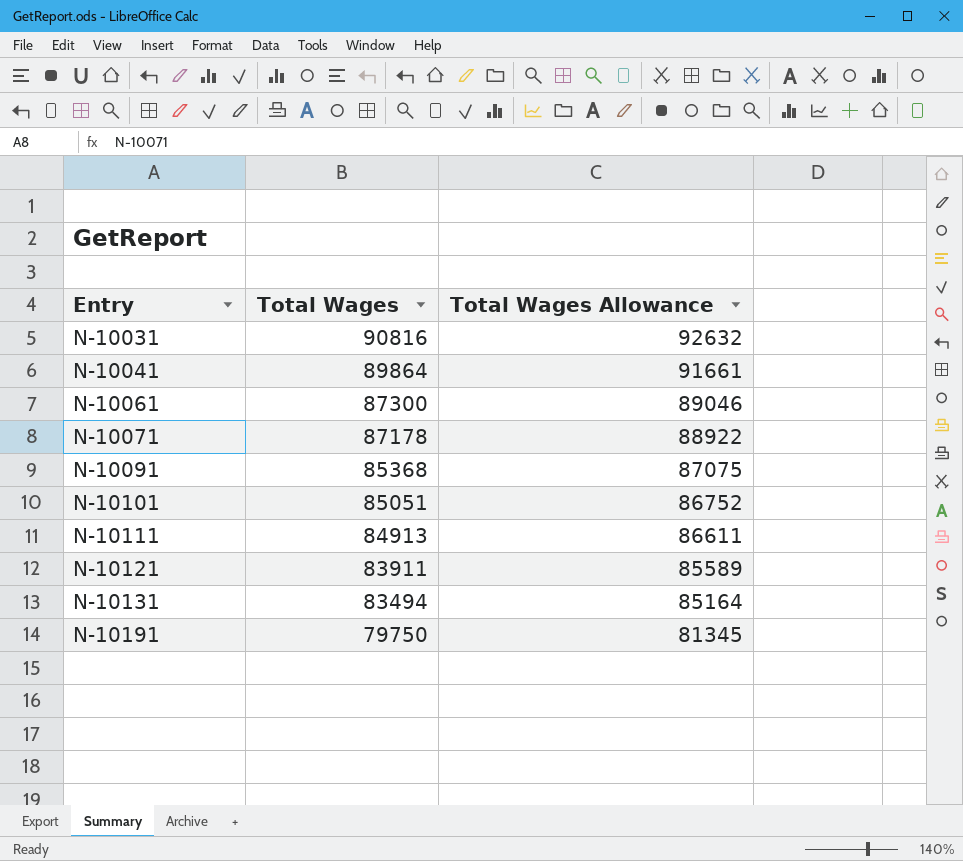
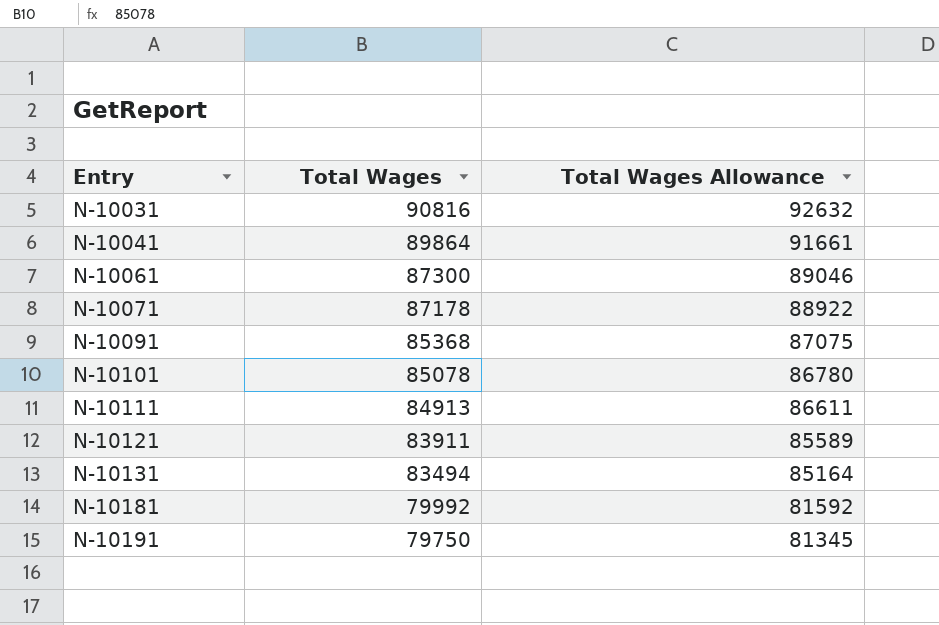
N-10101 | Total Wages: 85051 -> 85078
N-10101 | Total Wages Allowance: 86752 -> 86780
row N-10181: none -> 79992 | 81592

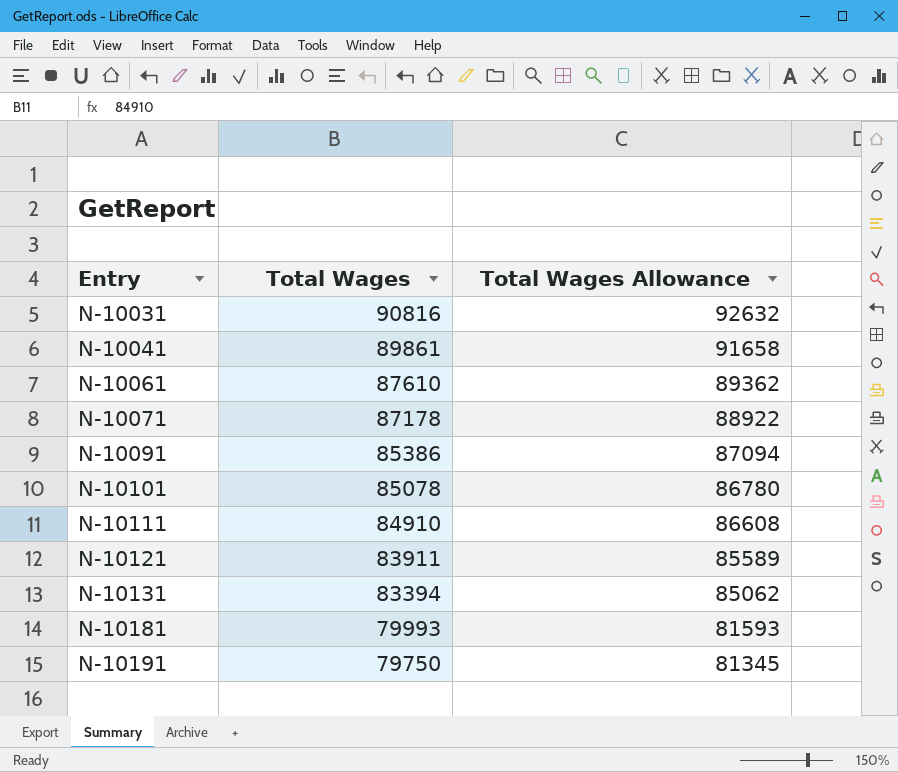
N-10041 | Total Wages: 89864 -> 89861
N-10041 | Total Wages Allowance: 91661 -> 91658
N-10061 | Total Wages: 87300 -> 87610
N-10061 | Total Wages Allowance: 89046 -> 89362
N-10091 | Total Wages: 85368 -> 85386
N-10091 | Total Wages Allowance: 87075 -> 87094
N-10111 | Total Wages: 84913 -> 84910
N-10111 | Total Wages Allowance: 86611 -> 86608
N-10131 | Total Wages: 83494 -> 83394
N-10131 | Total Wages Allowance: 85164 -> 85062
N-10181 | Total Wages: 79992 -> 79993
N-10181 | Total Wages Allowance: 81592 -> 81593

